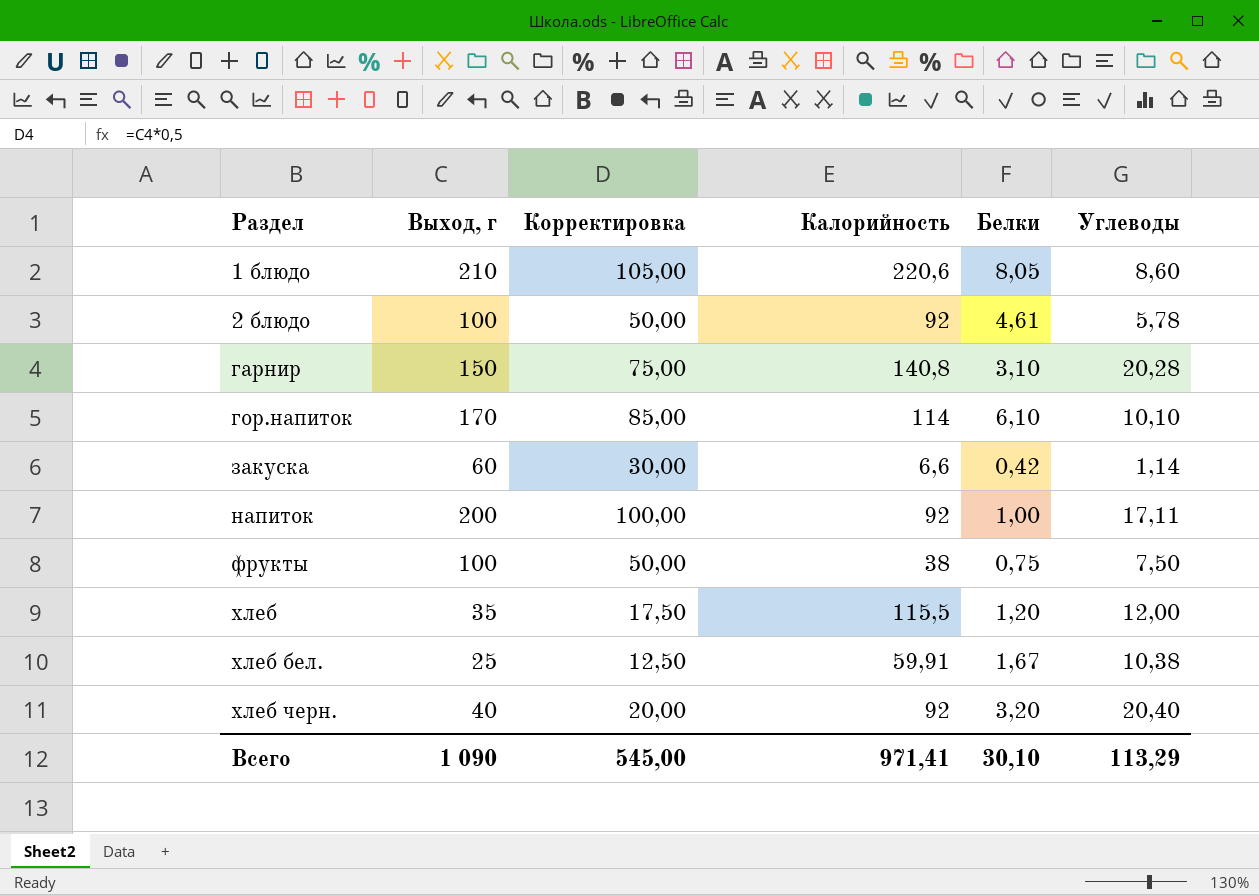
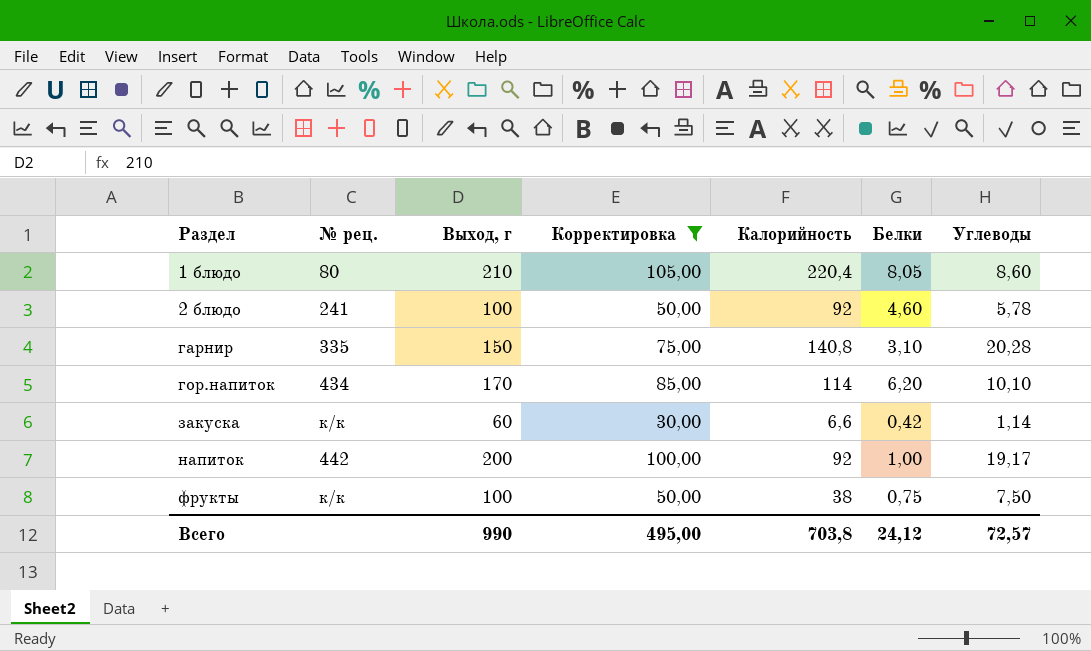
filter: none -> Корректировка >= 30,00
column № рец. | position: none -> 2
1 блюдо | Калорийность: 220,6 -> 220,4
2 блюдо | Белки: 4,61 -> 4,60
гор.напиток | Белки: 6,10 -> 6,20
напиток | Углеводы: 17,11 -> 19,17
Всего | Выход, г: 1 090 -> 990
Всего | Корректировка: 545,00 -> 495,00
Всего | Калорийность: 971,41 -> 703,8
Всего | Белки: 30,10 -> 24,12
Всего | Углеводы: 113,29 -> 72,57

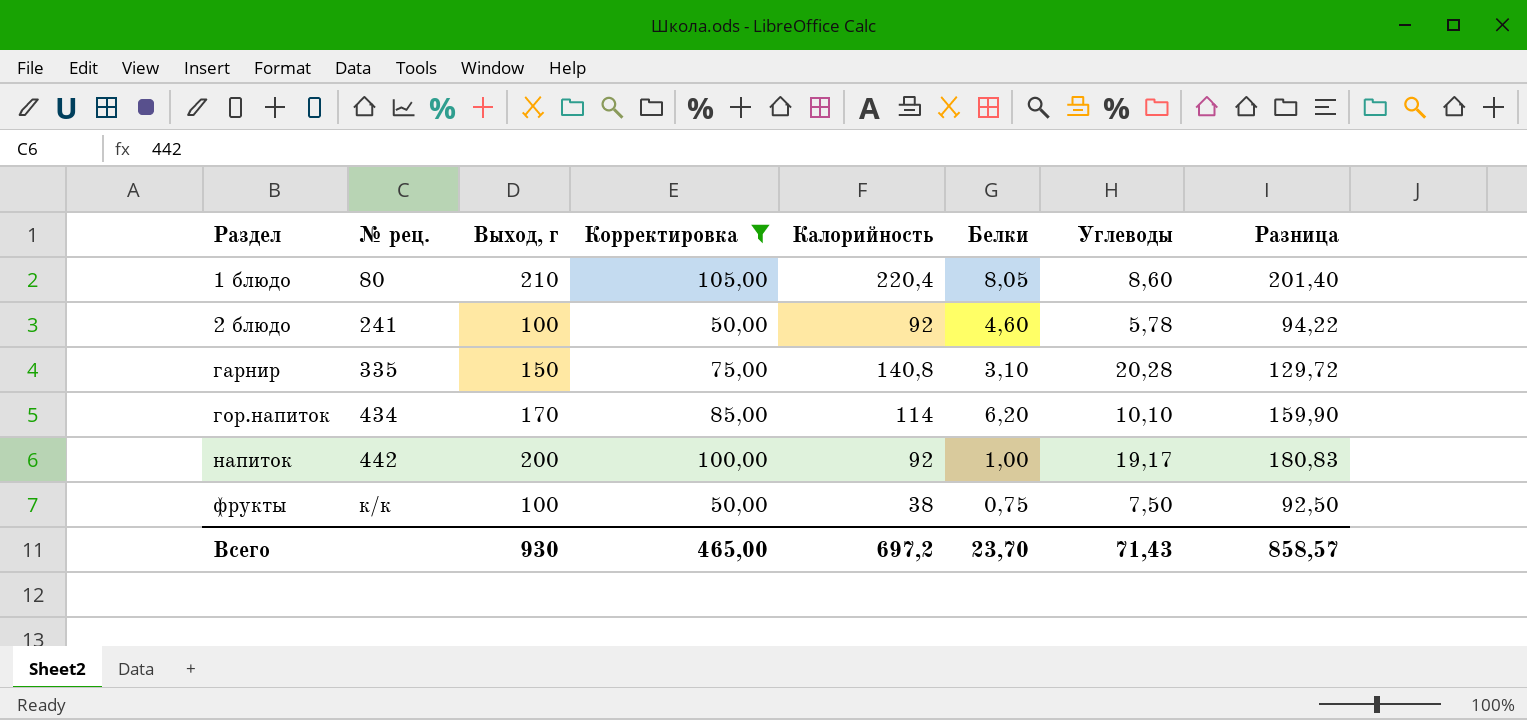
column Разница | formula: none -> [Выход, г] - [Углеводы]
row закуска: к/к | 60 | 30,00 | 6,6 | 0,42 | 1,14 -> none
Всего | Выход, г: 990 -> 930
Всего | Корректировка: 495,00 -> 465,00
Всего | Калорийность: 703,8 -> 697,2
Всего | Белки: 24,12 -> 23,70
Всего | Углеводы: 72,57 -> 71,43

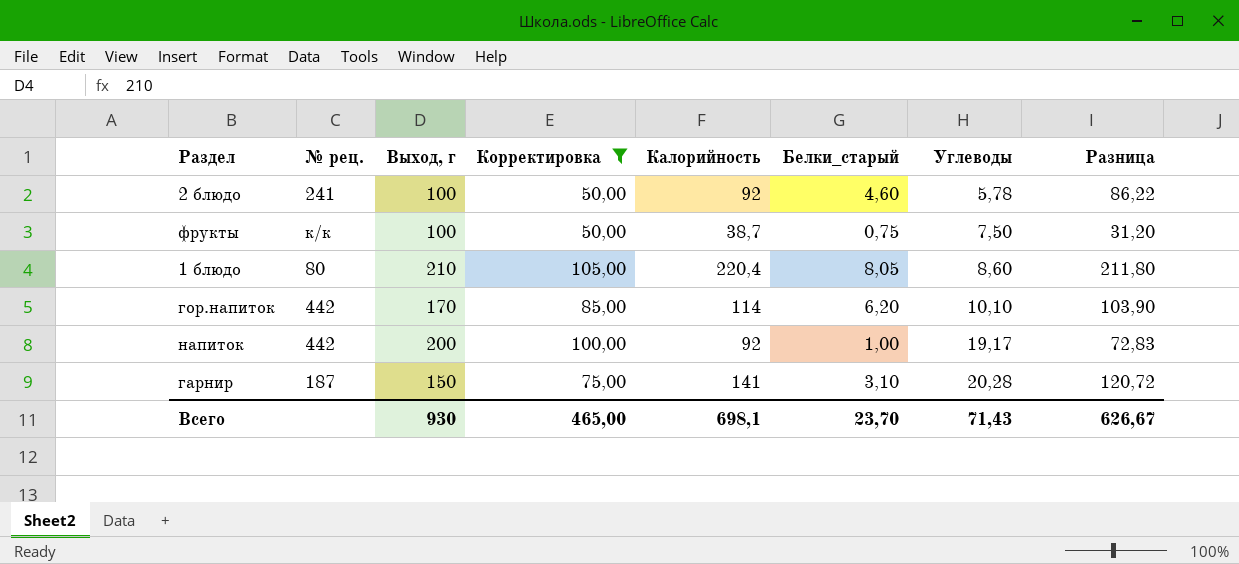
row order: Раздел ascending -> Углеводы ascending
column name: Белки -> Белки_старый
column Разница | formula: [Выход, г] - [Углеводы] -> [Калорийность] - [Углеводы]
фрукты | Калорийность: 38 -> 38,7
гор.напиток | № рец.: 434 -> 442
гарнир | № рец.: 335 -> 187
гарнир | Калорийность: 140,8 -> 141
Всего | Калорийность: 697,2 -> 698,1
Всего | Разница: 858,57 -> 626,67

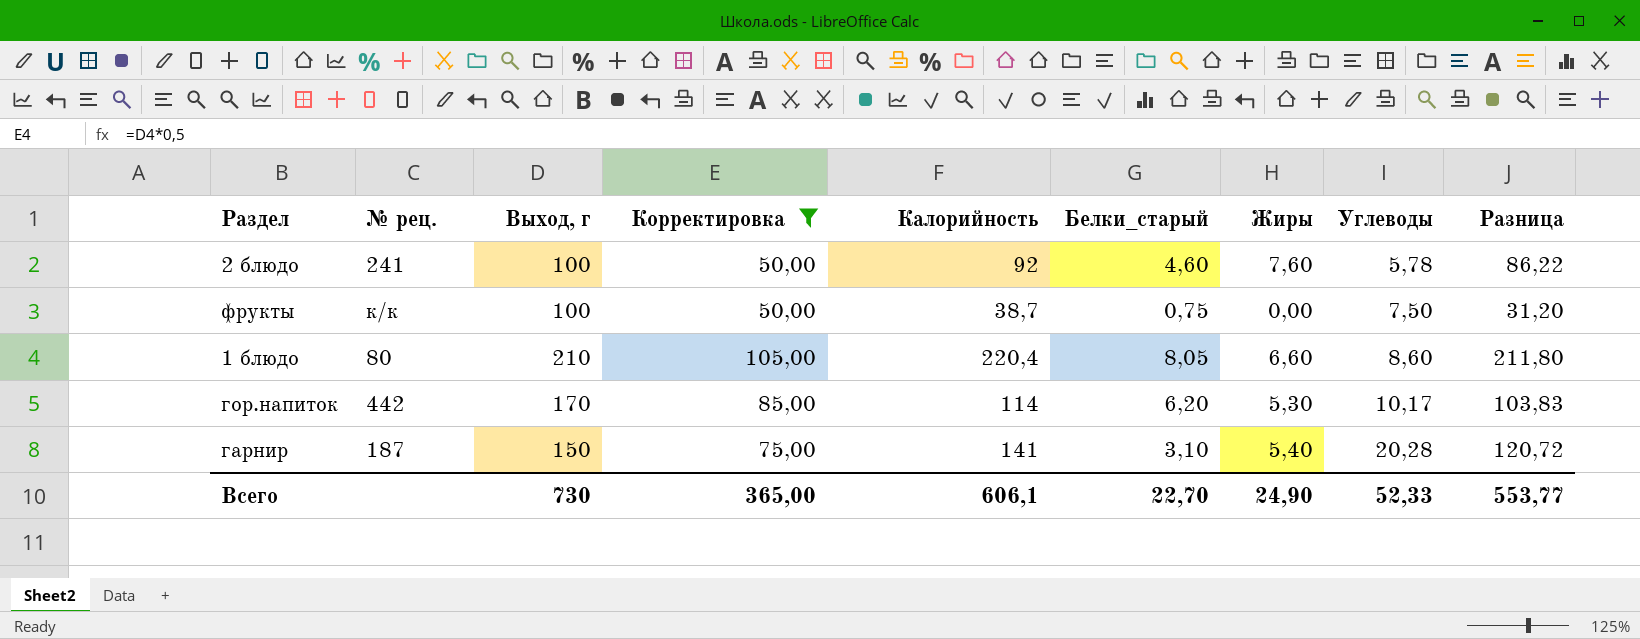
column Жиры | position: none -> 7
row напиток: 442 | 200 | 100,00 | 92 | 1,00 | 19,17 | 72,83 -> none
гор.напиток | Углеводы: 10,10 -> 10,17
гор.напиток | Разница: 103,90 -> 103,83
Всего | Выход, г: 930 -> 730
Всего | Корректировка: 465,00 -> 365,00
Всего | Калорийность: 698,1 -> 606,1
Всего | Белки_старый: 23,70 -> 22,70
Всего | Углеводы: 71,43 -> 52,33
Всего | Разница: 626,67 -> 553,77

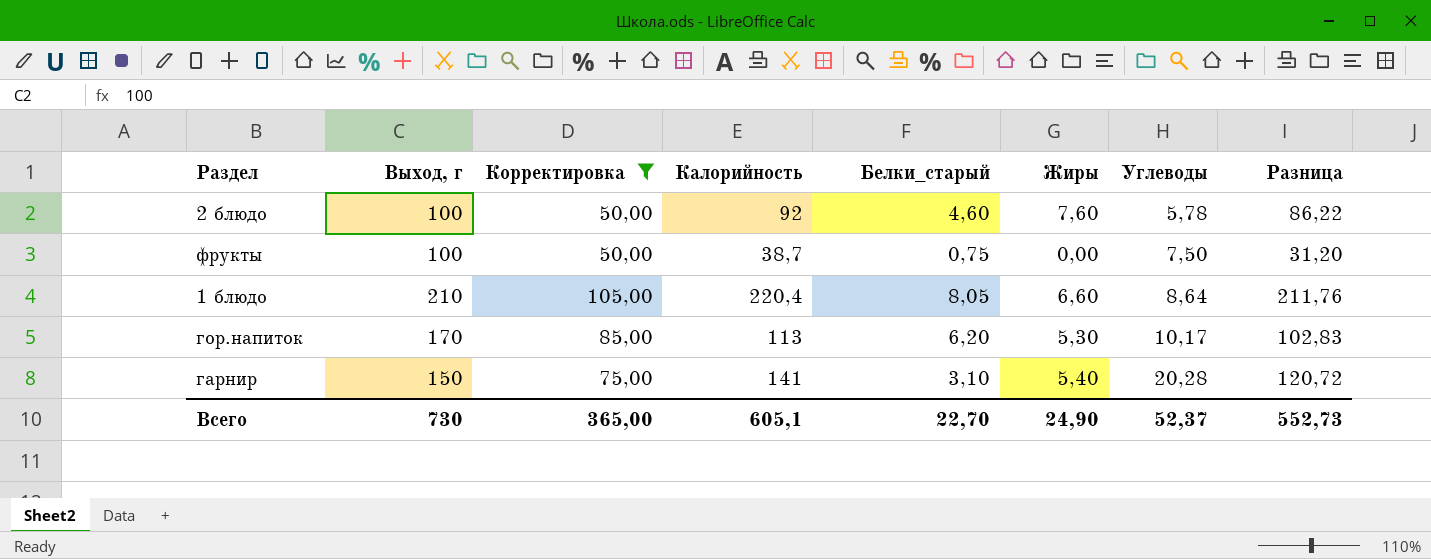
column № рец. | position: 2 -> none
1 блюдо | Углеводы: 8,60 -> 8,64
1 блюдо | Разница: 211,80 -> 211,76
гор.напиток | Калорийность: 114 -> 113
гор.напиток | Разница: 103,83 -> 102,83
Всего | Калорийность: 606,1 -> 605,1
Всего | Углеводы: 52,33 -> 52,37
Всего | Разница: 553,77 -> 552,73

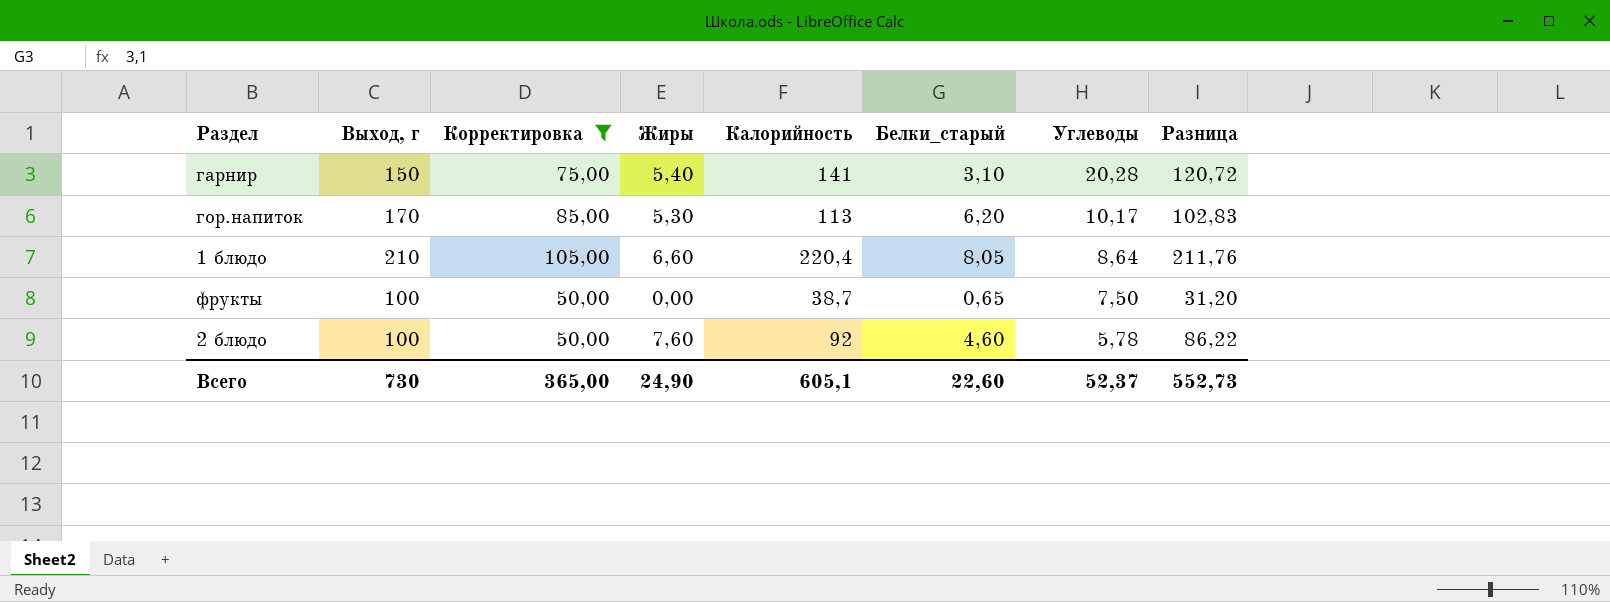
row order: Углеводы ascending -> Углеводы descending
column Жиры | position: 6 -> 4
фрукты | Белки_старый: 0,75 -> 0,65
Всего | Белки_старый: 22,70 -> 22,60

